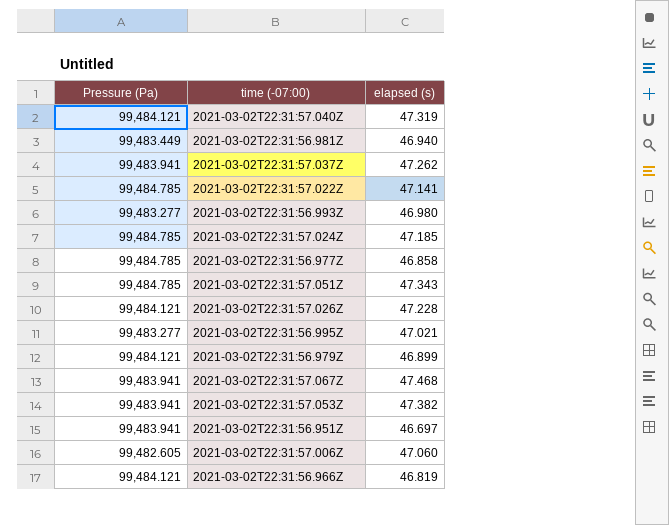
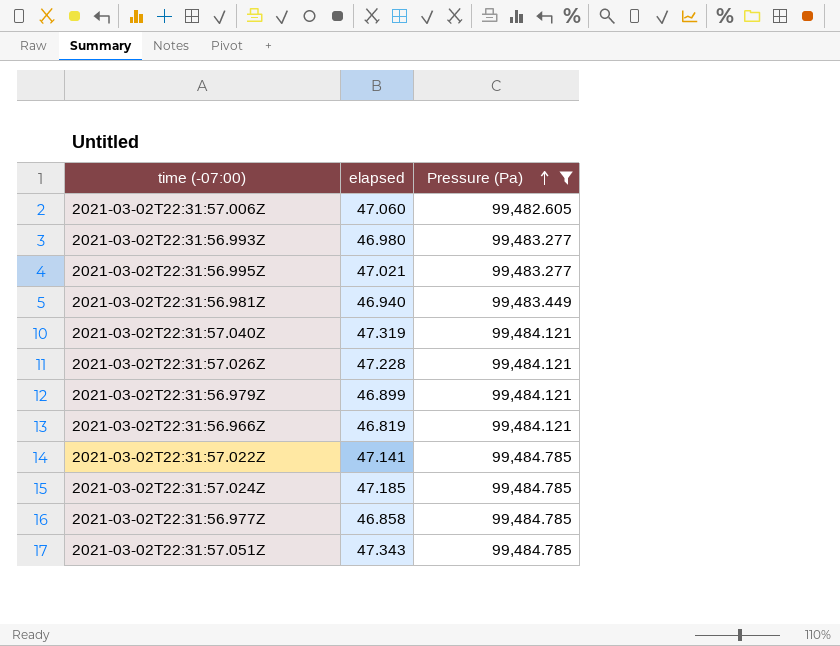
filter: none -> Pressure (Pa) != 99,483.941
row order: none -> Pressure (Pa) ascending
column name: elapsed (s) -> elapsed
column Pressure (Pa) | position: 1 -> 3

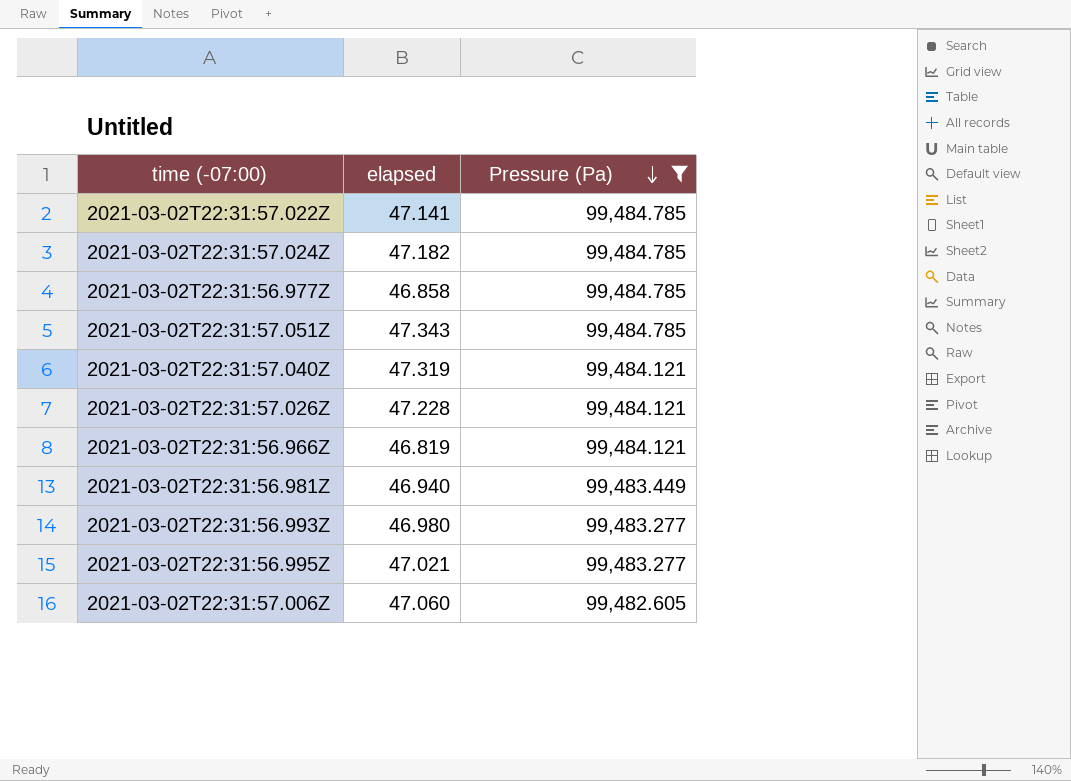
row order: Pressure (Pa) ascending -> Pressure (Pa) descending
row 2021-03-02T22:31:56.979Z: 46.899 | 99,484.121 -> none
2021-03-02T22:31:57.024Z | elapsed: 47.185 -> 47.182

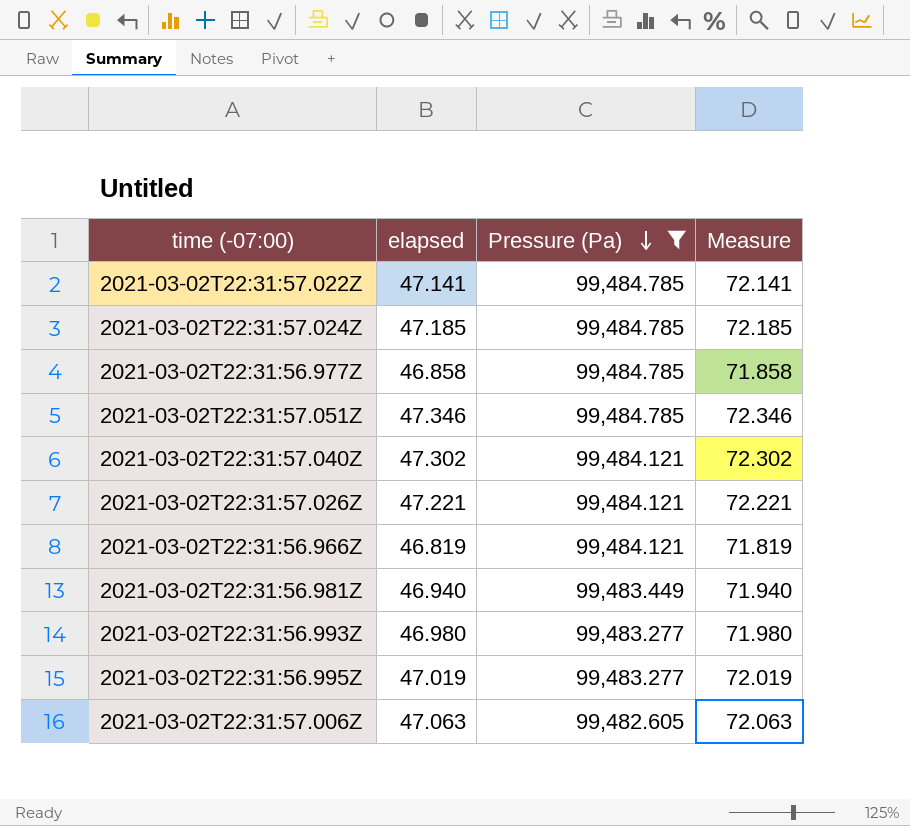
column Measure | formula: none -> [elapsed] + 25
2021-03-02T22:31:57.024Z | elapsed: 47.182 -> 47.185
2021-03-02T22:31:57.051Z | elapsed: 47.343 -> 47.346
2021-03-02T22:31:57.040Z | elapsed: 47.319 -> 47.302
2021-03-02T22:31:57.026Z | elapsed: 47.228 -> 47.221
2021-03-02T22:31:56.995Z | elapsed: 47.021 -> 47.019
2021-03-02T22:31:57.006Z | elapsed: 47.060 -> 47.063

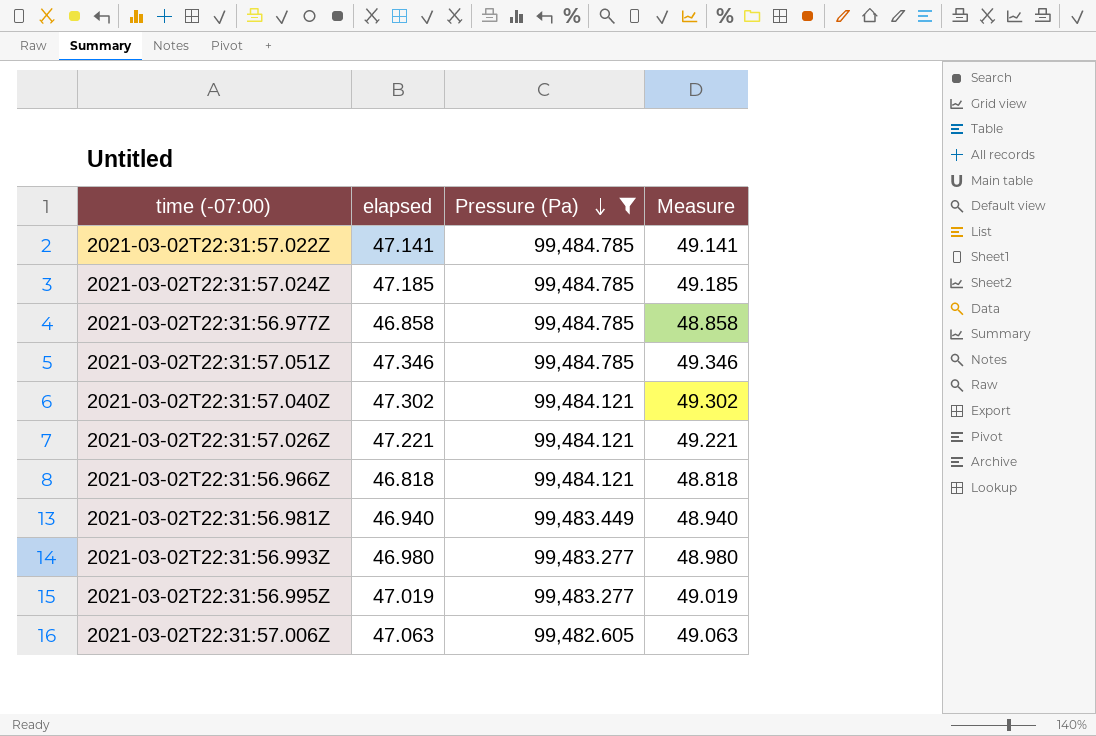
column Measure | formula: [elapsed] + 25 -> [elapsed] + 2
2021-03-02T22:31:56.966Z | elapsed: 46.819 -> 46.818

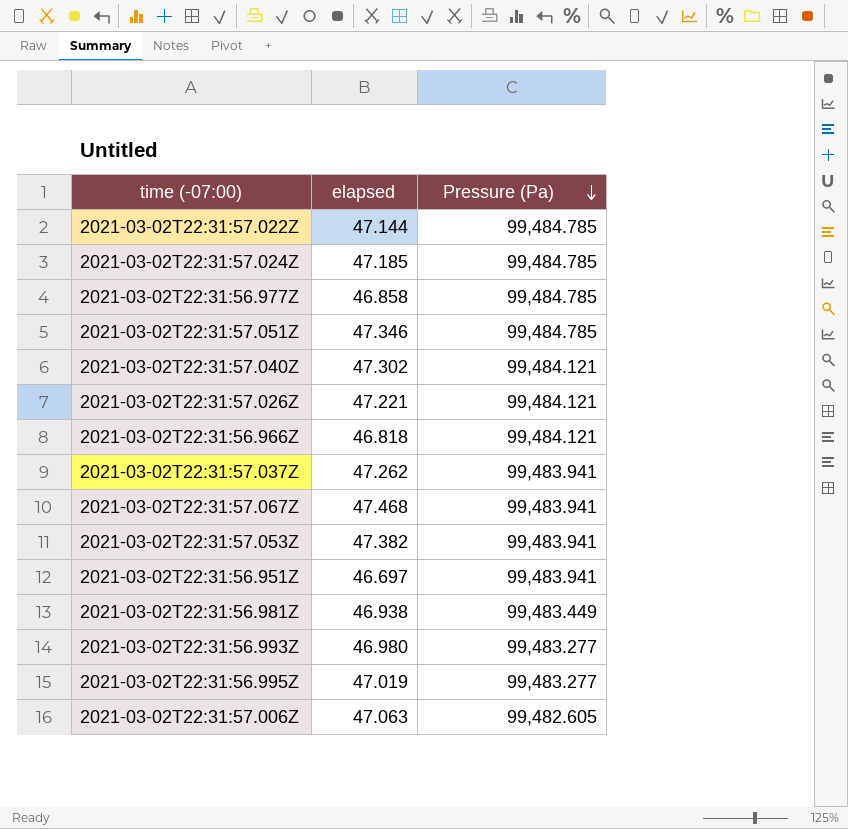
filter: Pressure (Pa) != 99,483.941 -> none
column Measure | formula: [elapsed] + 2 -> none
2021-03-02T22:31:57.022Z | elapsed: 47.141 -> 47.144
2021-03-02T22:31:56.981Z | elapsed: 46.940 -> 46.938

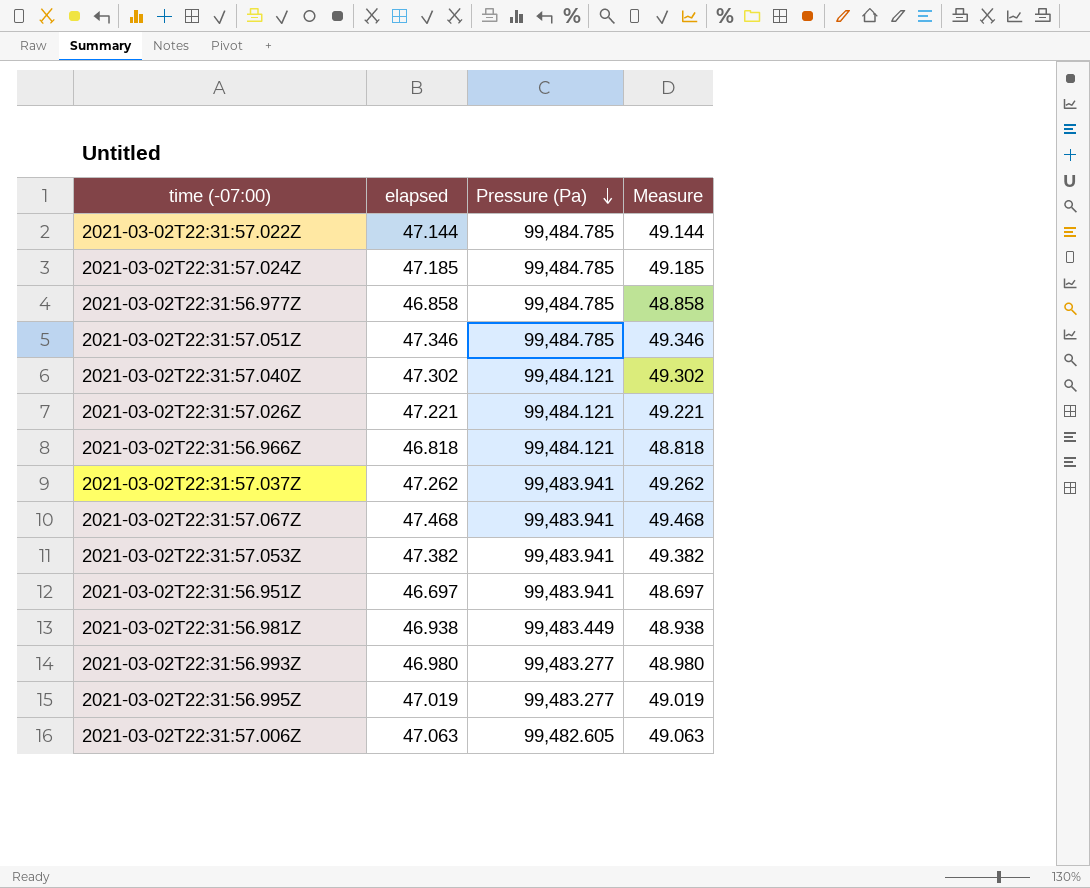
column Measure | formula: none -> [elapsed] + 2

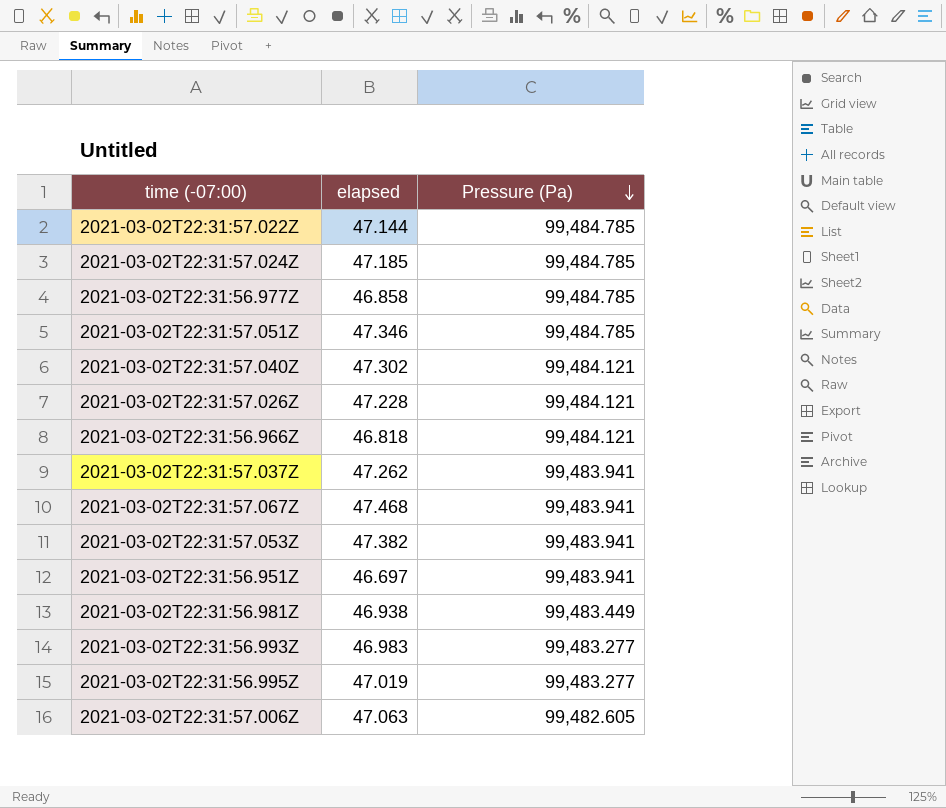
column Measure | formula: [elapsed] + 2 -> none
2021-03-02T22:31:57.026Z | elapsed: 47.221 -> 47.228
2021-03-02T22:31:56.993Z | elapsed: 46.980 -> 46.983

